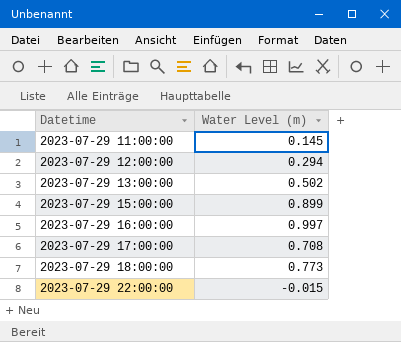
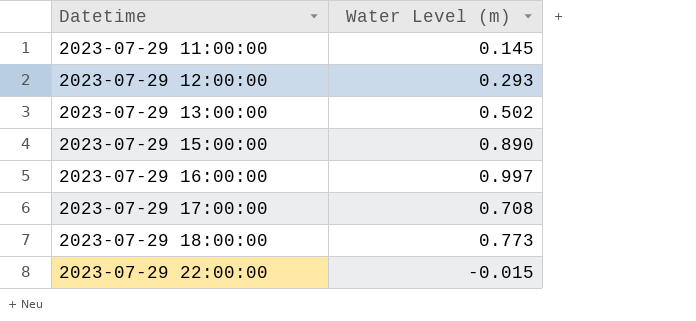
2023-07-29 12:00:00 | Water Level (m): 0.294 -> 0.293
2023-07-29 15:00:00 | Water Level (m): 0.899 -> 0.890

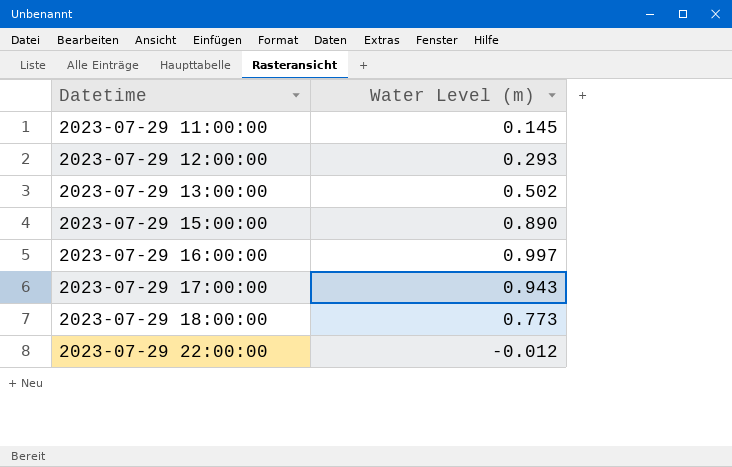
2023-07-29 17:00:00 | Water Level (m): 0.708 -> 0.943
2023-07-29 22:00:00 | Water Level (m): -0.015 -> -0.012

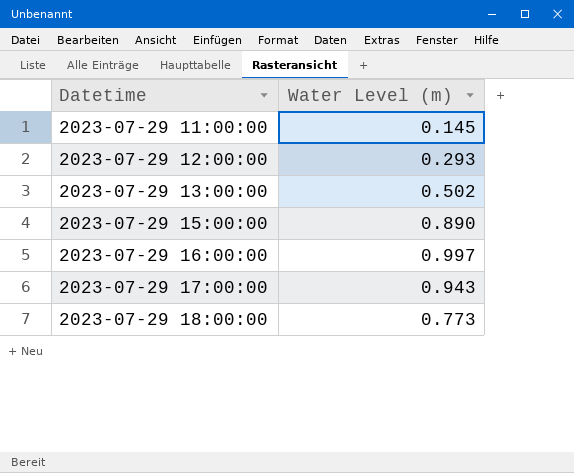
row 2023-07-29 22:00:00: -0.012 -> none

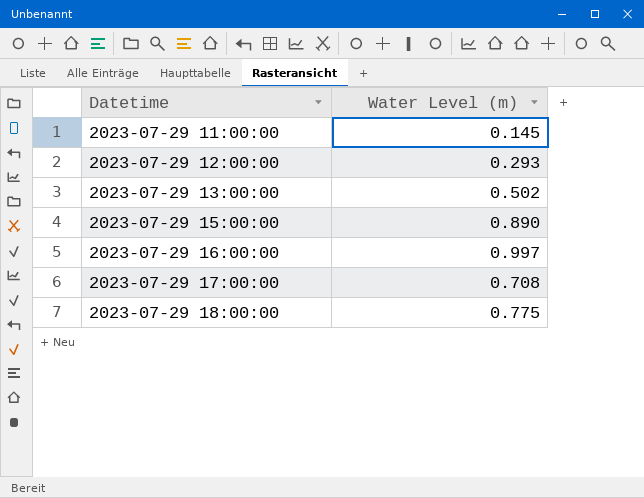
2023-07-29 17:00:00 | Water Level (m): 0.943 -> 0.708
2023-07-29 18:00:00 | Water Level (m): 0.773 -> 0.775

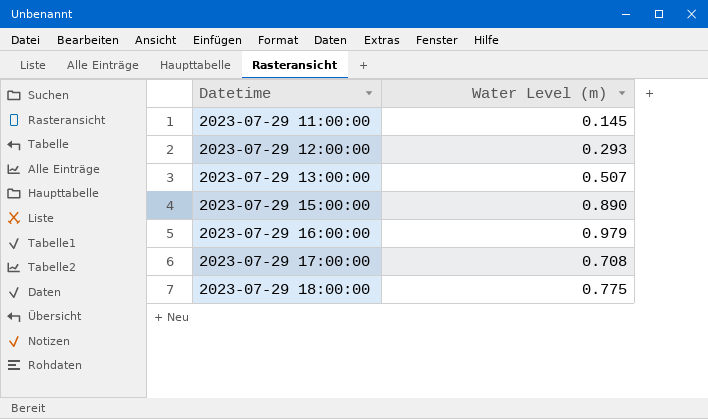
2023-07-29 13:00:00 | Water Level (m): 0.502 -> 0.507
2023-07-29 16:00:00 | Water Level (m): 0.997 -> 0.979

